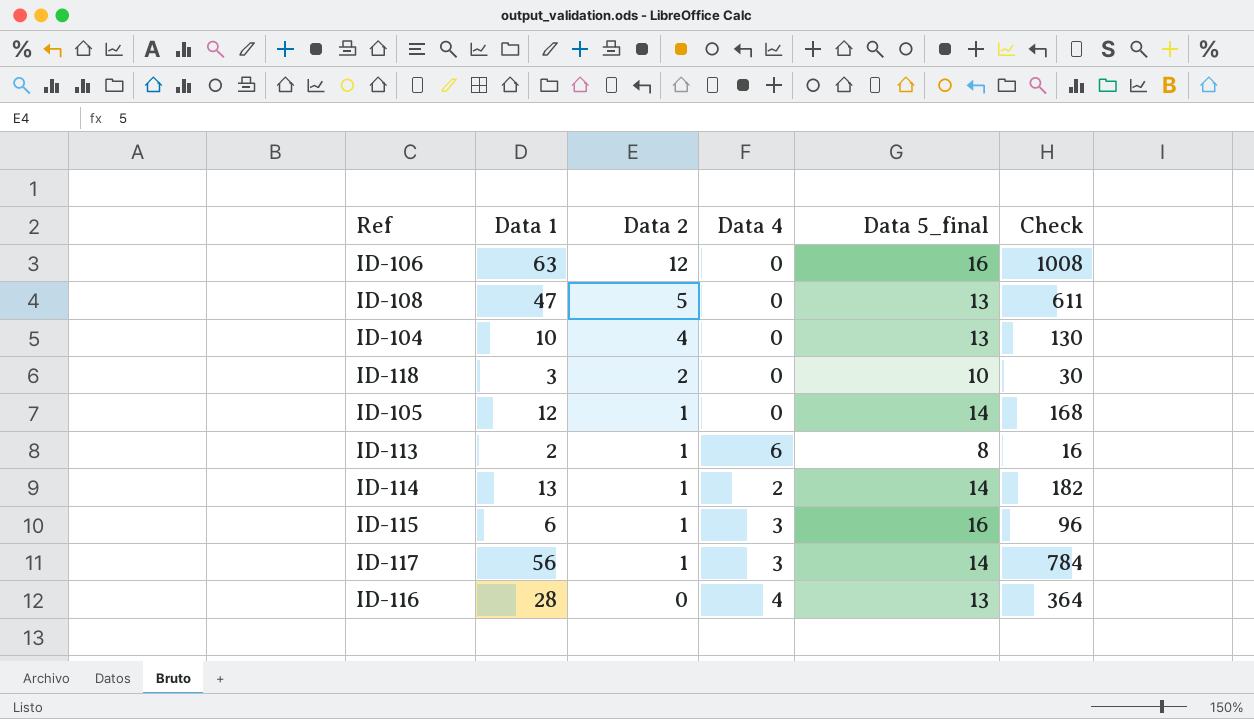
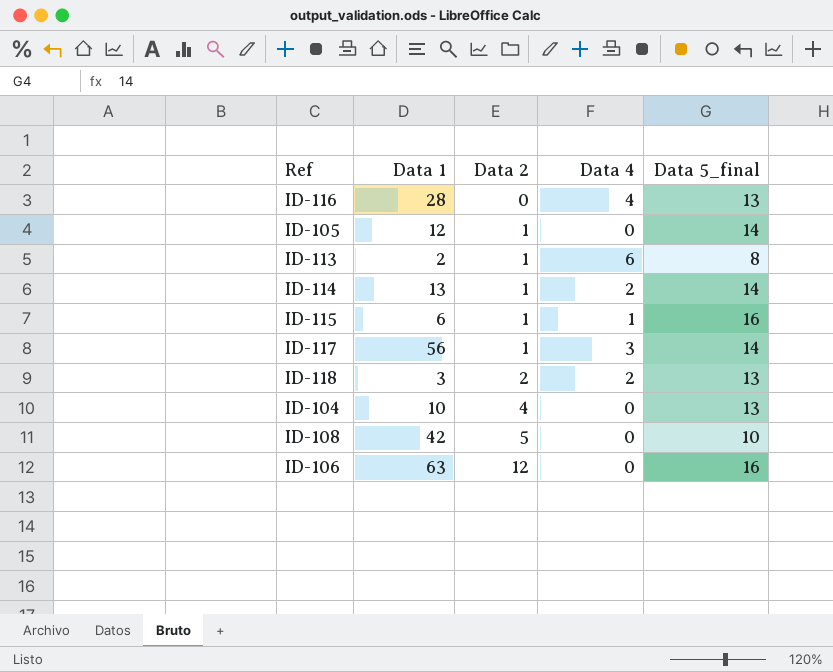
row order: Data 2 descending -> Data 2 ascending
column Check | formula: [Data 1] * [Data 5_final] -> none
ID-115 | Data 4: 3 -> 1
ID-118 | Data 4: 0 -> 2
ID-118 | Data 5_final: 10 -> 13
ID-108 | Data 1: 47 -> 42
ID-108 | Data 5_final: 13 -> 10

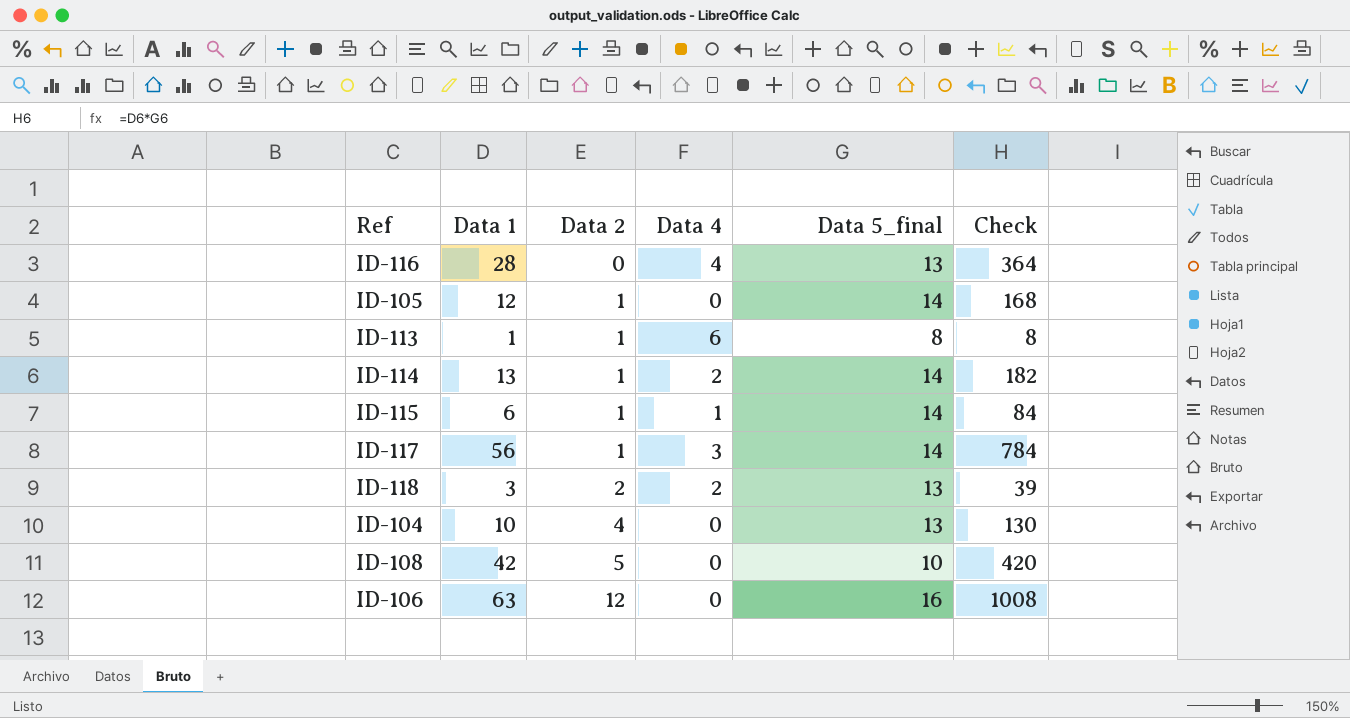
column Check | formula: none -> [Data 1] * [Data 5_final]
ID-113 | Data 1: 2 -> 1
ID-115 | Data 5_final: 16 -> 14

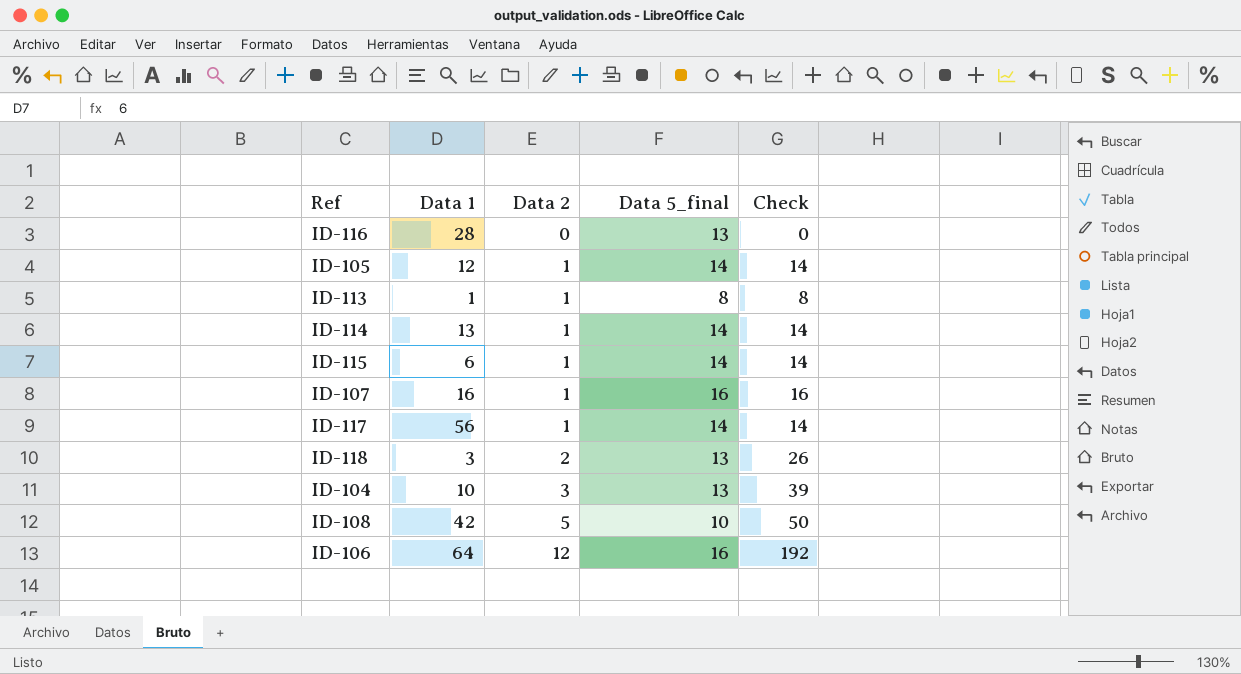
column Data 4 | position: 4 -> none
column Check | formula: [Data 1] * [Data 5_final] -> [Data 2] * [Data 5_final]
row ID-107: none -> 16 | 1 | 16 | 16
ID-104 | Data 2: 4 -> 3
ID-106 | Data 1: 63 -> 64

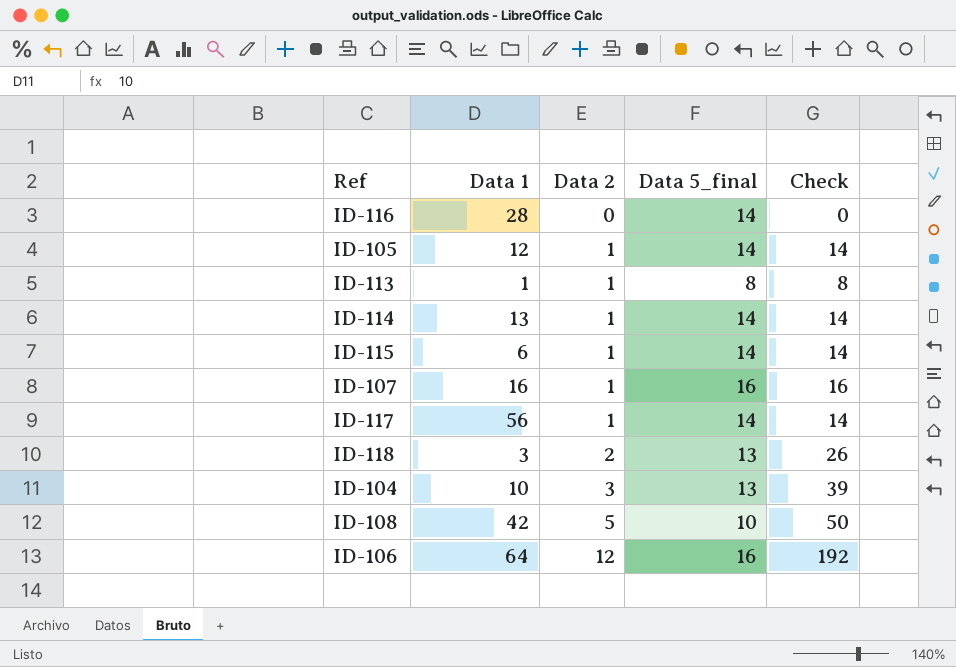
ID-116 | Data 5_final: 13 -> 14

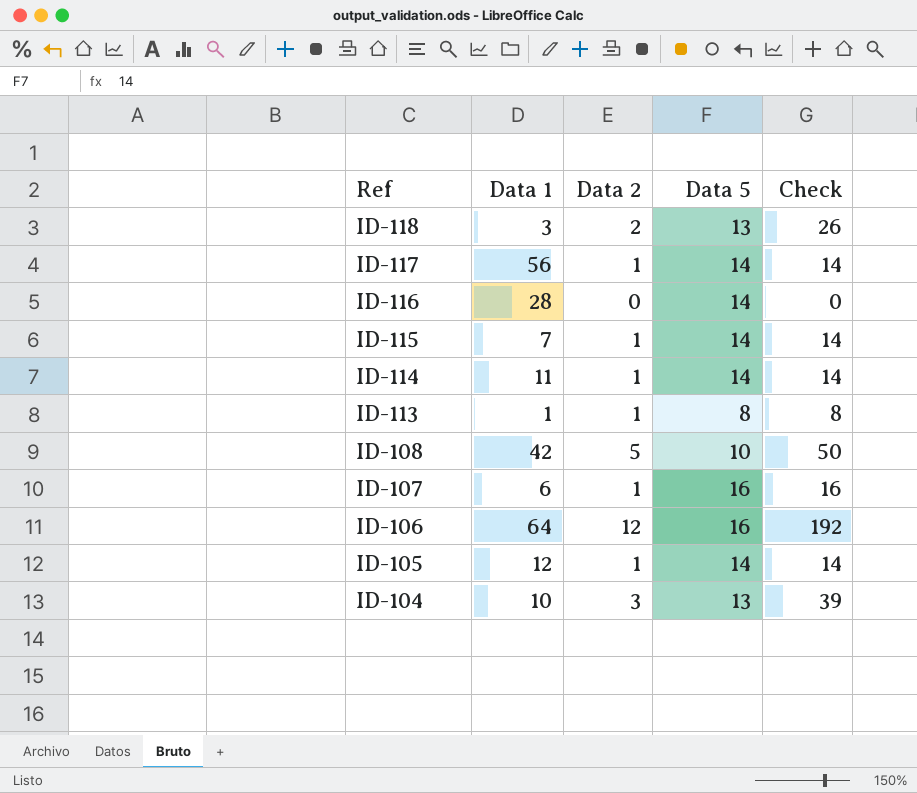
row order: Data 2 ascending -> Ref descending
column name: Data 5_final -> Data 5
ID-115 | Data 1: 6 -> 7
ID-114 | Data 1: 13 -> 11
ID-107 | Data 1: 16 -> 6

